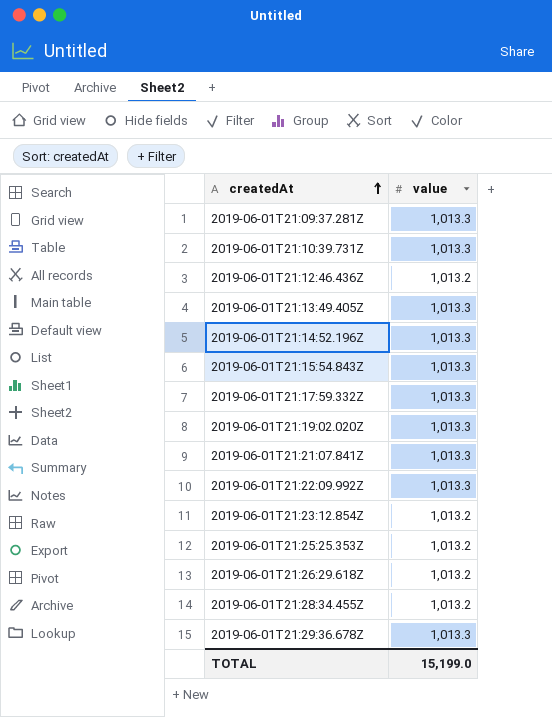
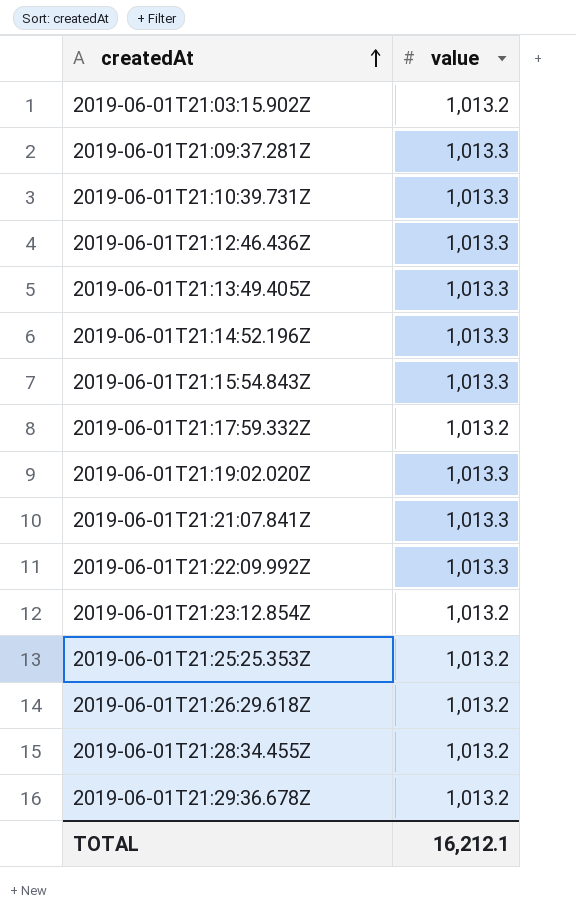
row 2019-06-01T21:03:15.902Z: none -> 1,013.2
2019-06-01T21:12:46.436Z | value: 1,013.2 -> 1,013.3
2019-06-01T21:17:59.332Z | value: 1,013.3 -> 1,013.2
2019-06-01T21:29:36.678Z | value: 1,013.3 -> 1,013.2
TOTAL | value: 15,199.0 -> 16,212.1

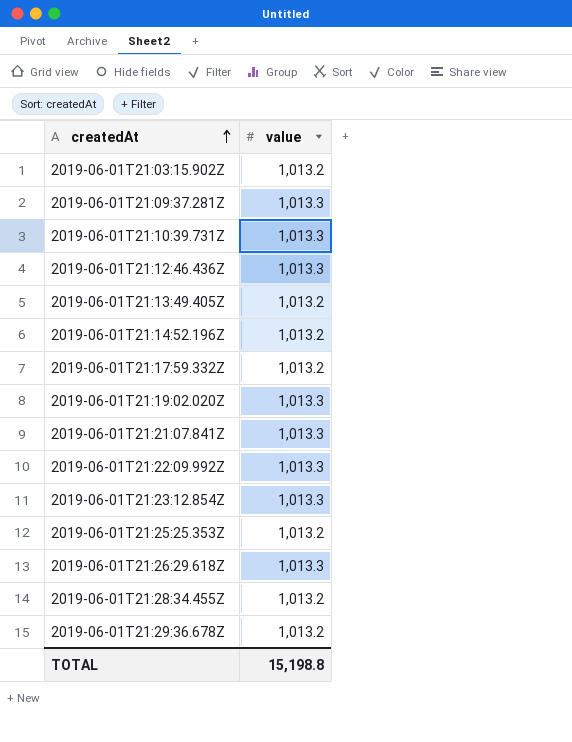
row 2019-06-01T21:15:54.843Z: 1,013.3 -> none
2019-06-01T21:13:49.405Z | value: 1,013.3 -> 1,013.2
2019-06-01T21:14:52.196Z | value: 1,013.3 -> 1,013.2
2019-06-01T21:23:12.854Z | value: 1,013.2 -> 1,013.3
2019-06-01T21:26:29.618Z | value: 1,013.2 -> 1,013.3
TOTAL | value: 16,212.1 -> 15,198.8

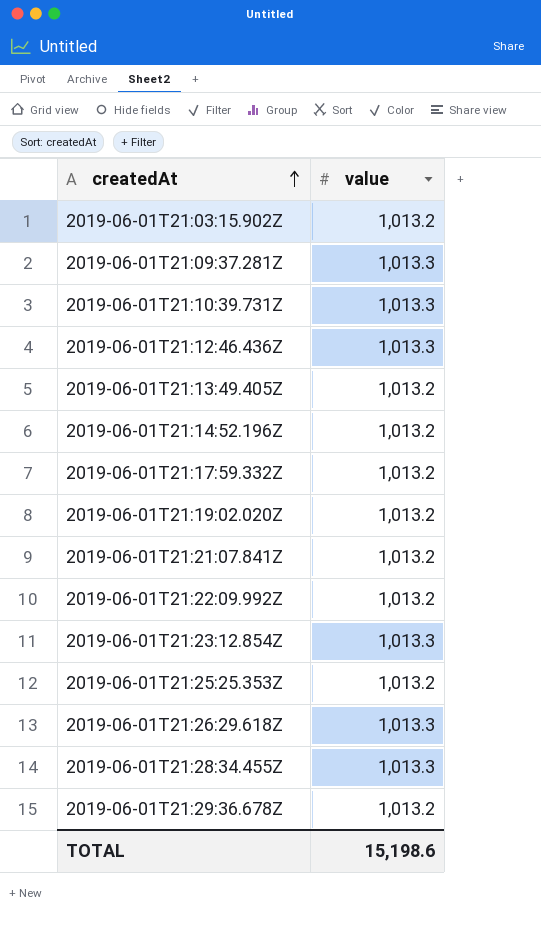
2019-06-01T21:19:02.020Z | value: 1,013.3 -> 1,013.2
2019-06-01T21:21:07.841Z | value: 1,013.3 -> 1,013.2
2019-06-01T21:22:09.992Z | value: 1,013.3 -> 1,013.2
2019-06-01T21:28:34.455Z | value: 1,013.2 -> 1,013.3
TOTAL | value: 15,198.8 -> 15,198.6

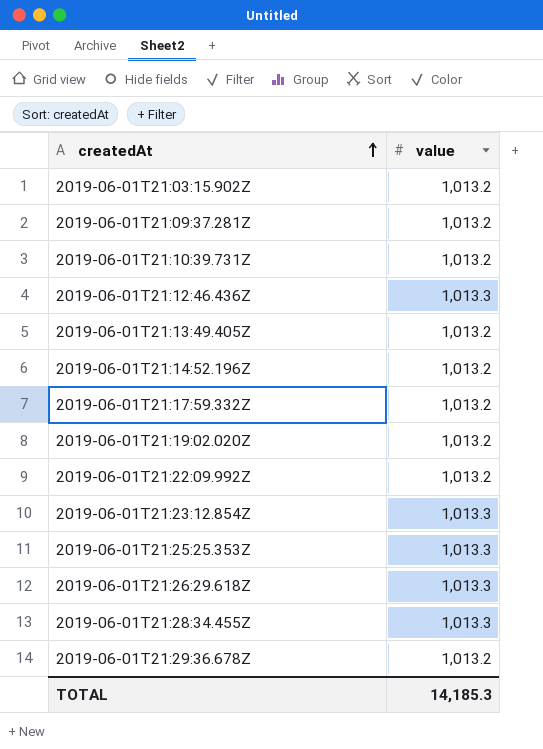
row 2019-06-01T21:21:07.841Z: 1,013.2 -> none
2019-06-01T21:09:37.281Z | value: 1,013.3 -> 1,013.2
2019-06-01T21:10:39.731Z | value: 1,013.3 -> 1,013.2
2019-06-01T21:25:25.353Z | value: 1,013.2 -> 1,013.3
TOTAL | value: 15,198.6 -> 14,185.3

